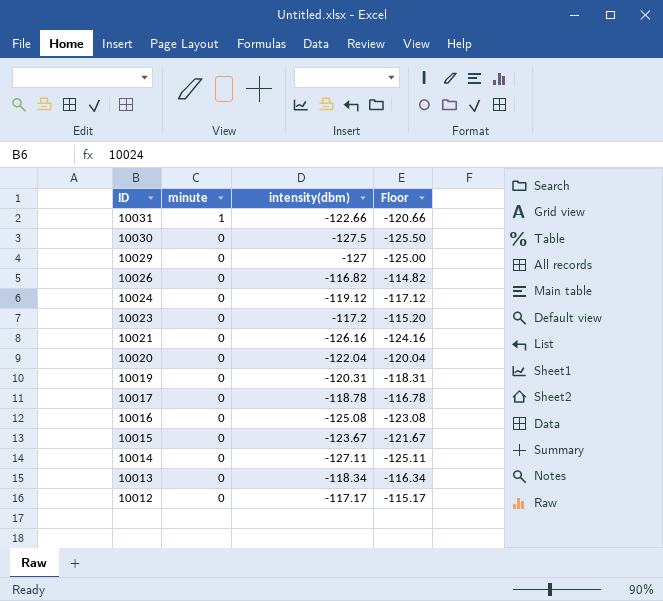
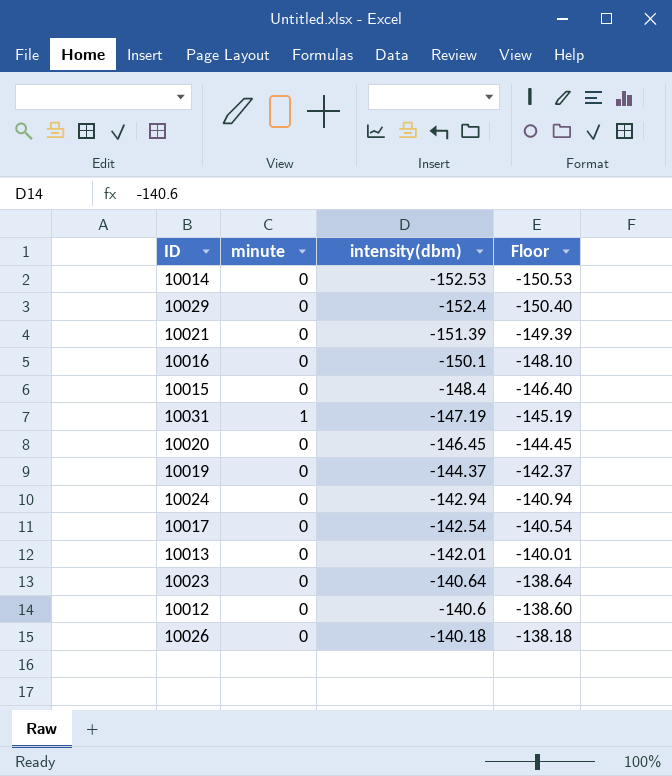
row order: ID descending -> intensity(dbm) ascending
row 10030: 0 | -127.5 | -125.50 -> none
10014 | intensity(dbm): -127.11 -> -152.53
10014 | Floor: -125.11 -> -150.53
10029 | intensity(dbm): -127 -> -152.4
10029 | Floor: -125.00 -> -150.40
10021 | intensity(dbm): -126.16 -> -151.39
10021 | Floor: -124.16 -> -149.39
10016 | intensity(dbm): -125.08 -> -150.1
10016 | Floor: -123.08 -> -148.10
10015 | intensity(dbm): -123.67 -> -148.4
10015 | Floor: -121.67 -> -146.40
10031 | intensity(dbm): -122.66 -> -147.19
10031 | Floor: -120.66 -> -145.19
10020 | intensity(dbm): -122.04 -> -146.45
10020 | Floor: -120.04 -> -144.45
10019 | intensity(dbm): -120.31 -> -144.37
10019 | Floor: -118.31 -> -142.37
10024 | intensity(dbm): -119.12 -> -142.94
10024 | Floor: -117.12 -> -140.94
10017 | intensity(dbm): -118.78 -> -142.54
10017 | Floor: -116.78 -> -140.54
10013 | intensity(dbm): -118.34 -> -142.01
10013 | Floor: -116.34 -> -140.01
10023 | intensity(dbm): -117.2 -> -140.64
10023 | Floor: -115.20 -> -138.64
10012 | intensity(dbm): -117.17 -> -140.6
10012 | Floor: -115.17 -> -138.60
10026 | intensity(dbm): -116.82 -> -140.18
10026 | Floor: -114.82 -> -138.18

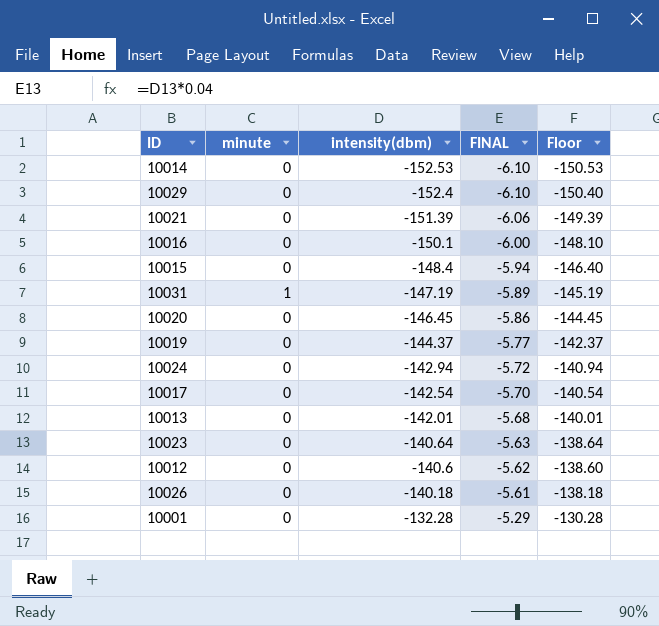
column FINAL | formula: none -> [intensity(dbm)] * 0.04
row 10001: none -> 0 | -132.28 | -5.29 | -130.28

